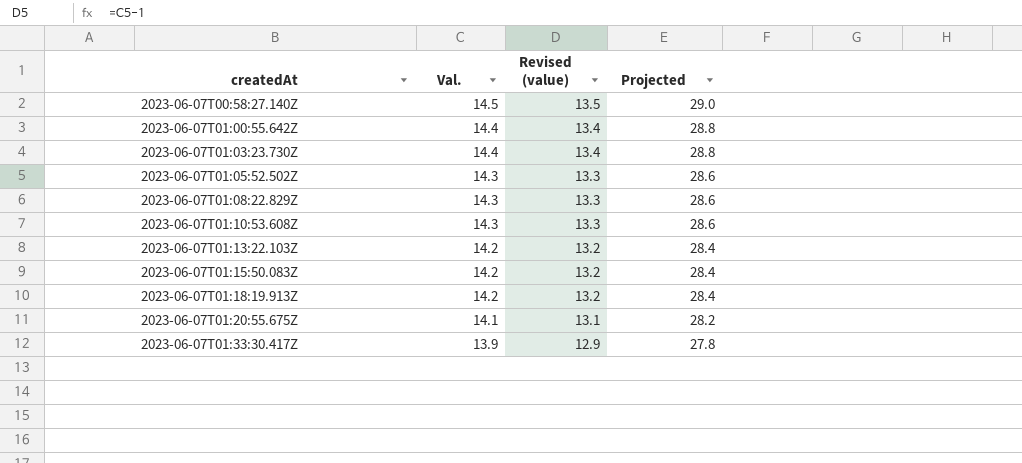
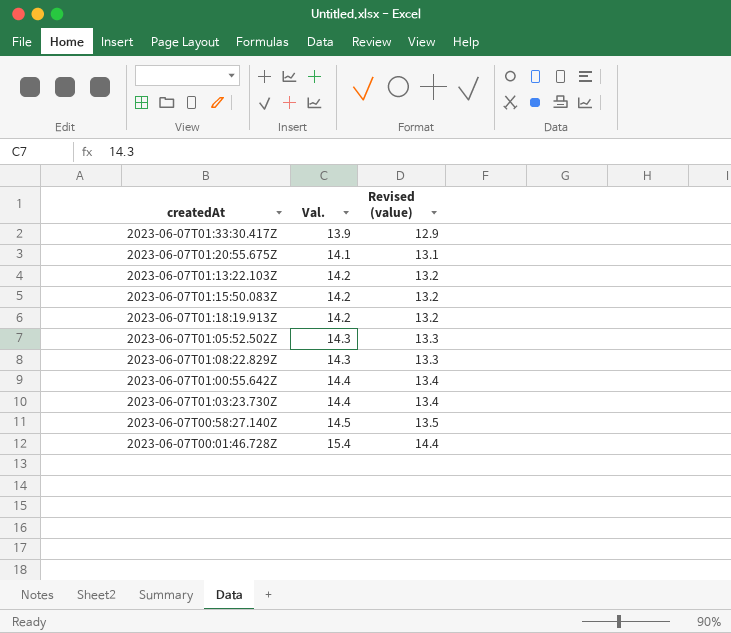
row order: createdAt ascending -> Val. ascending
column Projected | formula: [Val.] * 2 -> none
row 2023-06-07T01:10:53.608Z: 14.3 | 13.3 | 28.6 -> none
row 2023-06-07T00:01:46.728Z: none -> 15.4 | 14.4

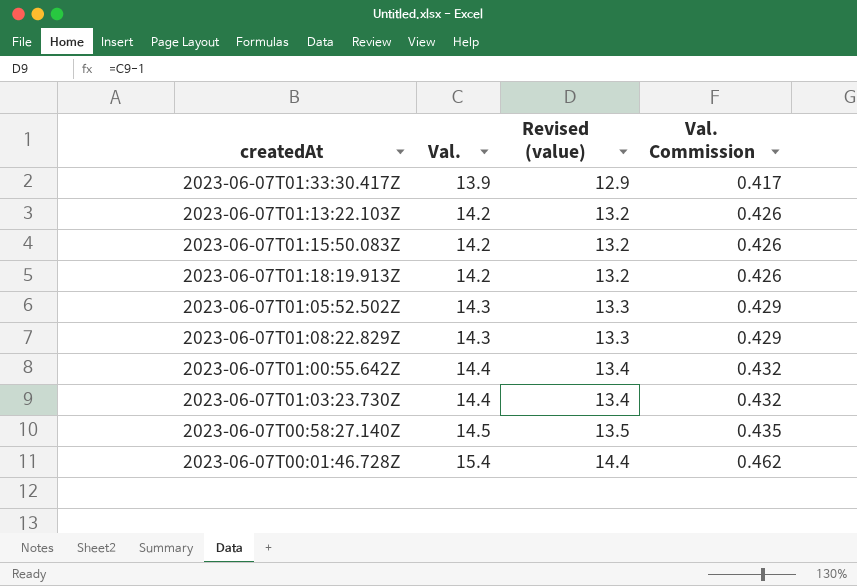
column Val. Commission | formula: none -> [Val.] * 0.03
row 2023-06-07T01:20:55.675Z: 14.1 | 13.1 -> none

